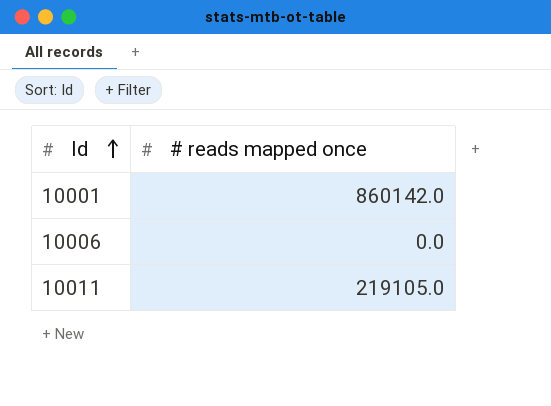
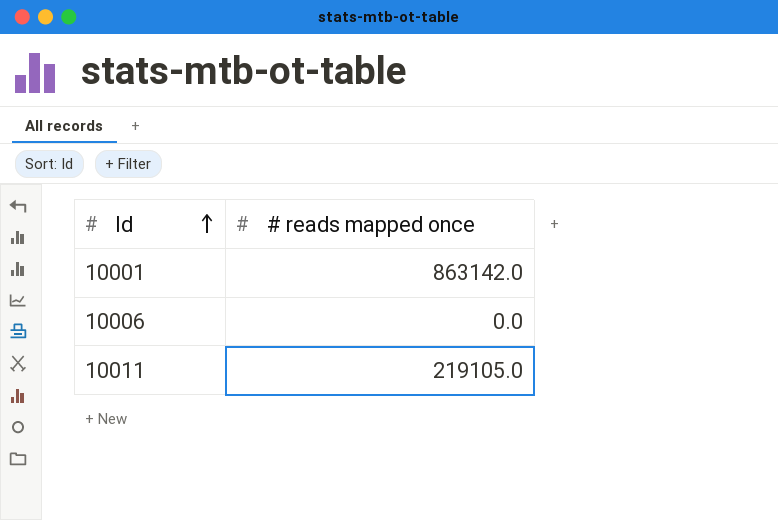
10001 | # reads mapped once: 860142.0 -> 863142.0

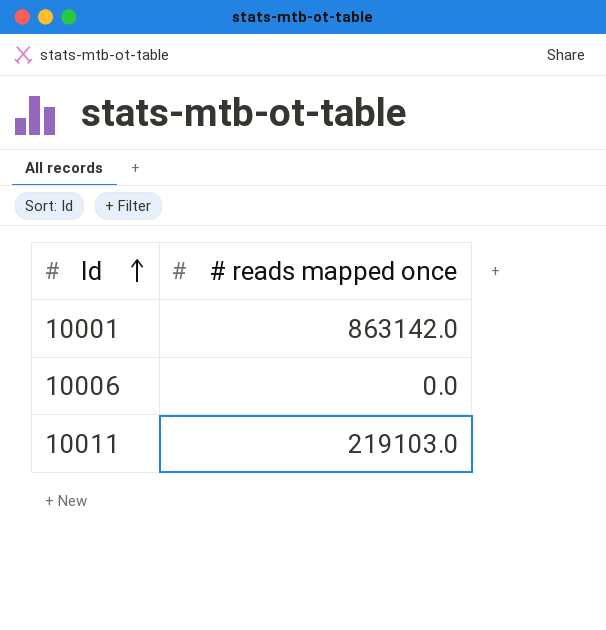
10011 | # reads mapped once: 219105.0 -> 219103.0

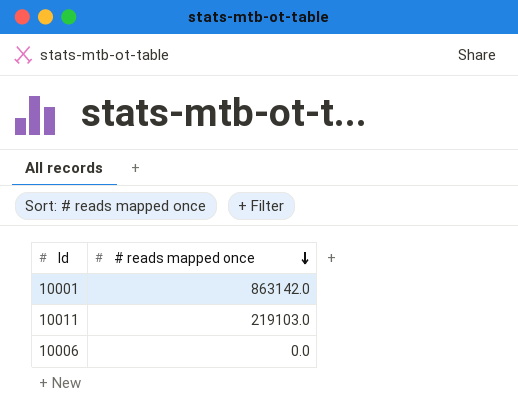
row order: Id ascending -> # reads mapped once descending

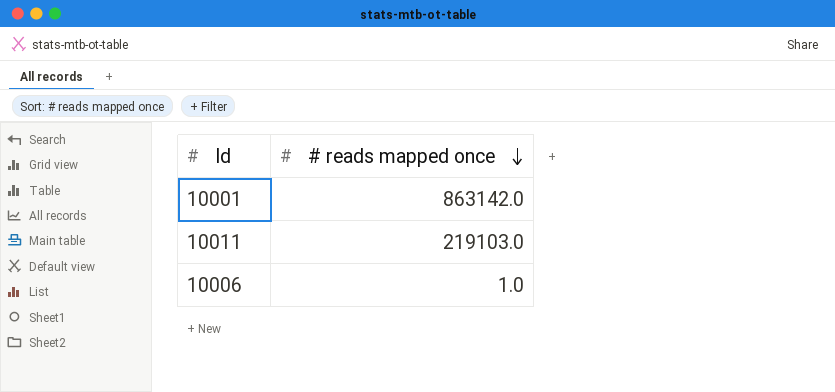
10006 | # reads mapped once: 0.0 -> 1.0

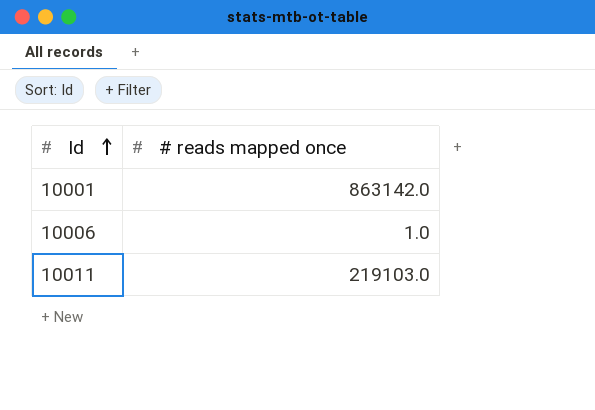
row order: # reads mapped once descending -> Id ascending

